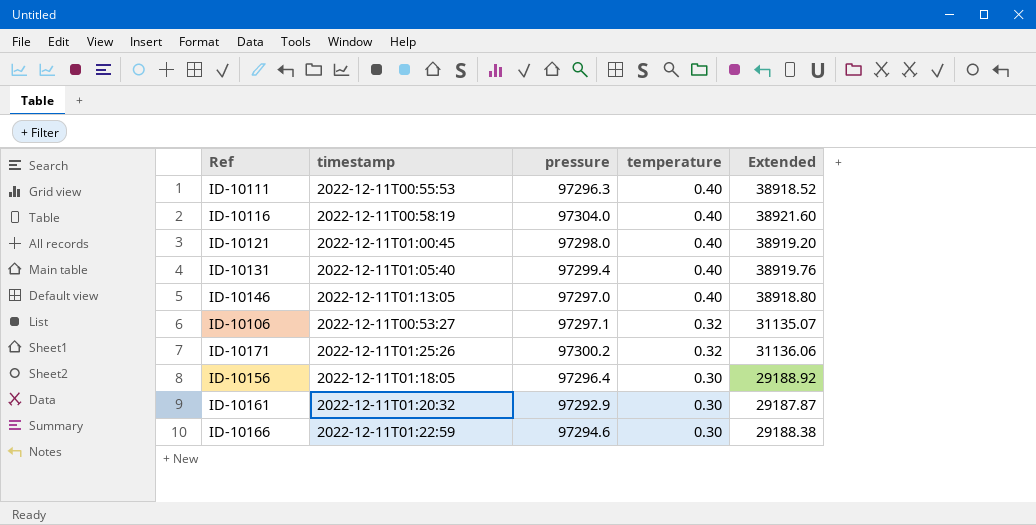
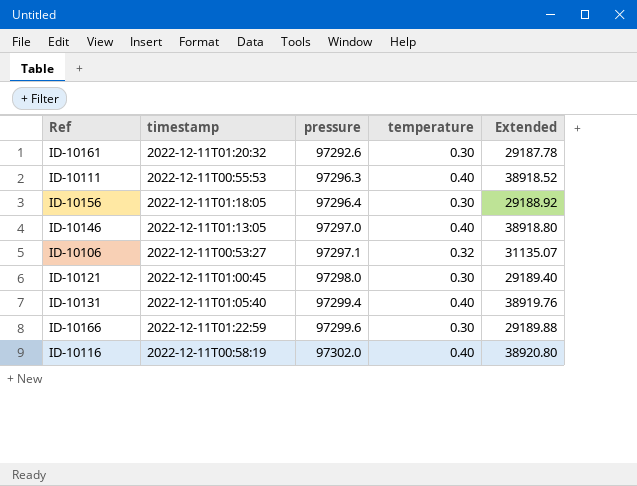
row order: temperature descending -> pressure ascending
row ID-10171: 2022-12-11T01:25:26 | 97300.2 | 0.32 | 31136.06 -> none
ID-10161 | pressure: 97292.9 -> 97292.6
ID-10161 | Extended: 29187.87 -> 29187.78
ID-10121 | temperature: 0.40 -> 0.30
ID-10121 | Extended: 38919.20 -> 29189.40
ID-10166 | pressure: 97294.6 -> 97299.6
ID-10166 | Extended: 29188.38 -> 29189.88
ID-10116 | pressure: 97304.0 -> 97302.0
ID-10116 | Extended: 38921.60 -> 38920.80

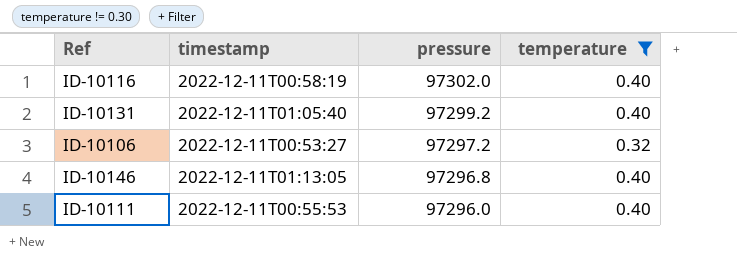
filter: none -> temperature != 0.30
row order: pressure ascending -> pressure descending
column Extended | formula: [pressure] * [temperature] -> none
ID-10131 | pressure: 97299.4 -> 97299.2
ID-10106 | pressure: 97297.1 -> 97297.2
ID-10146 | pressure: 97297.0 -> 97296.8
ID-10111 | pressure: 97296.3 -> 97296.0

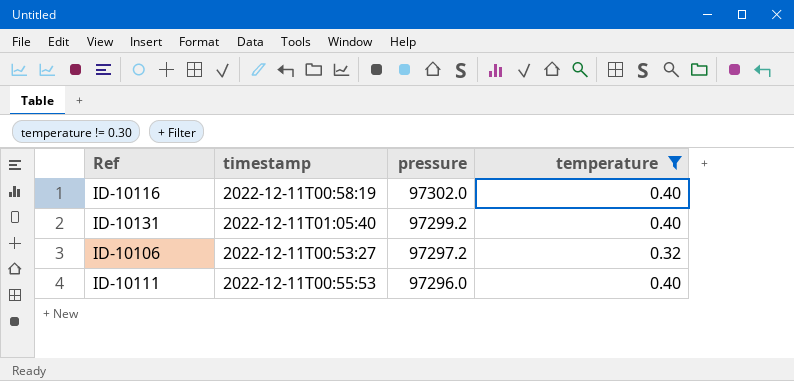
row ID-10146: 2022-12-11T01:13:05 | 97296.8 | 0.40 -> none

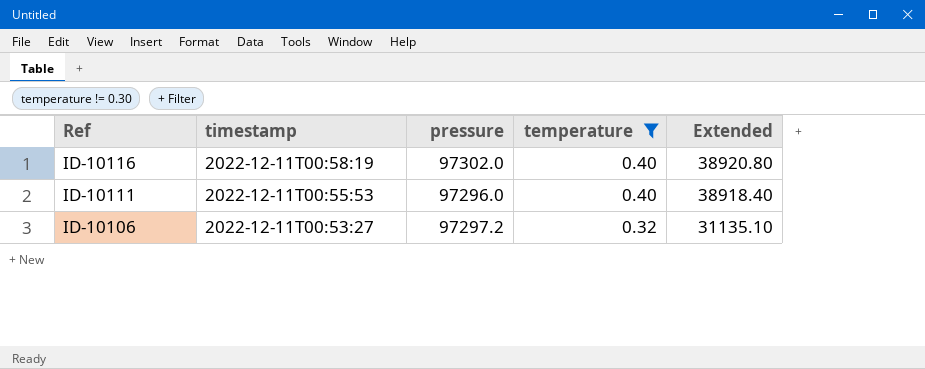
row order: pressure descending -> Ref descending
column Extended | formula: none -> [pressure] * [temperature]
row ID-10131: 2022-12-11T01:05:40 | 97299.2 | 0.40 -> none

